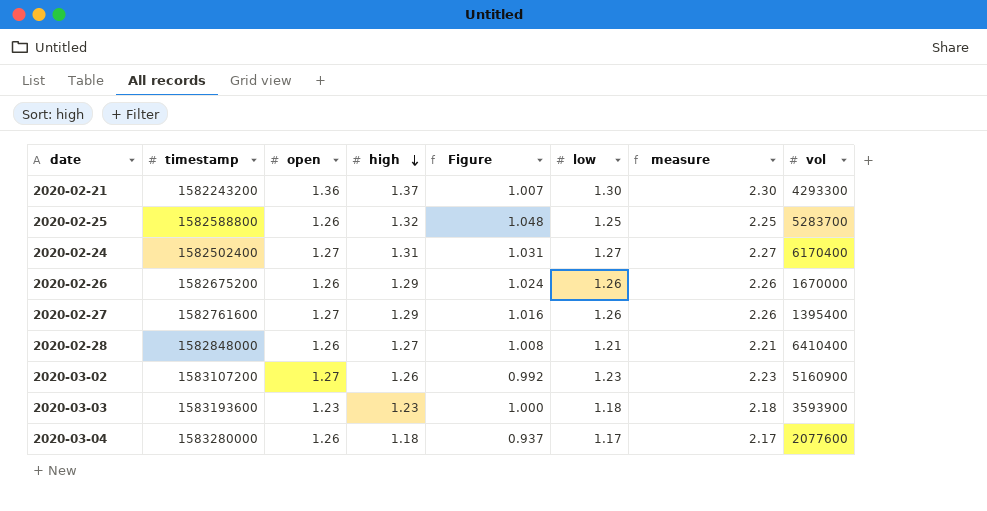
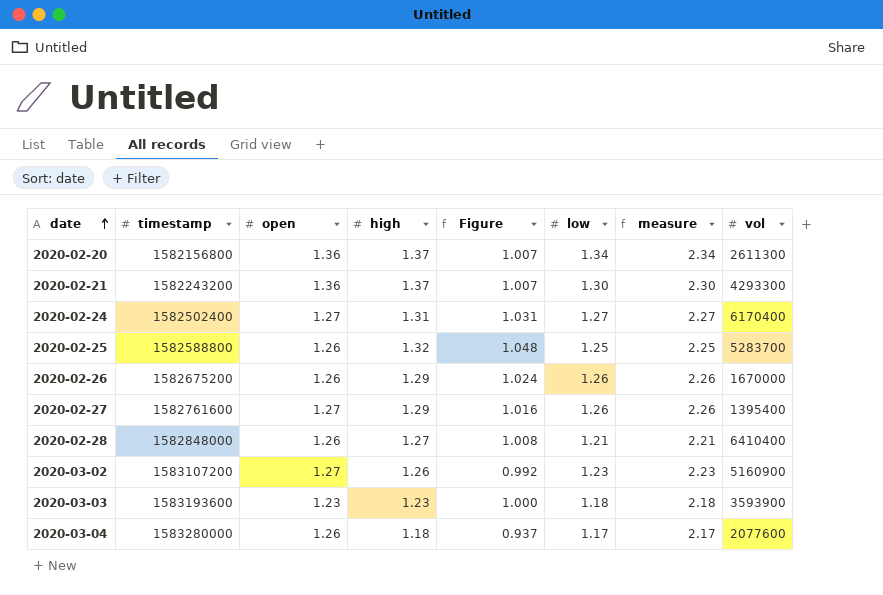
row order: high descending -> date ascending
row 2020-02-20: none -> 1582156800 | 1.36 | 1.37 | 1.007 | 1.34 | 2.34 | 2611300

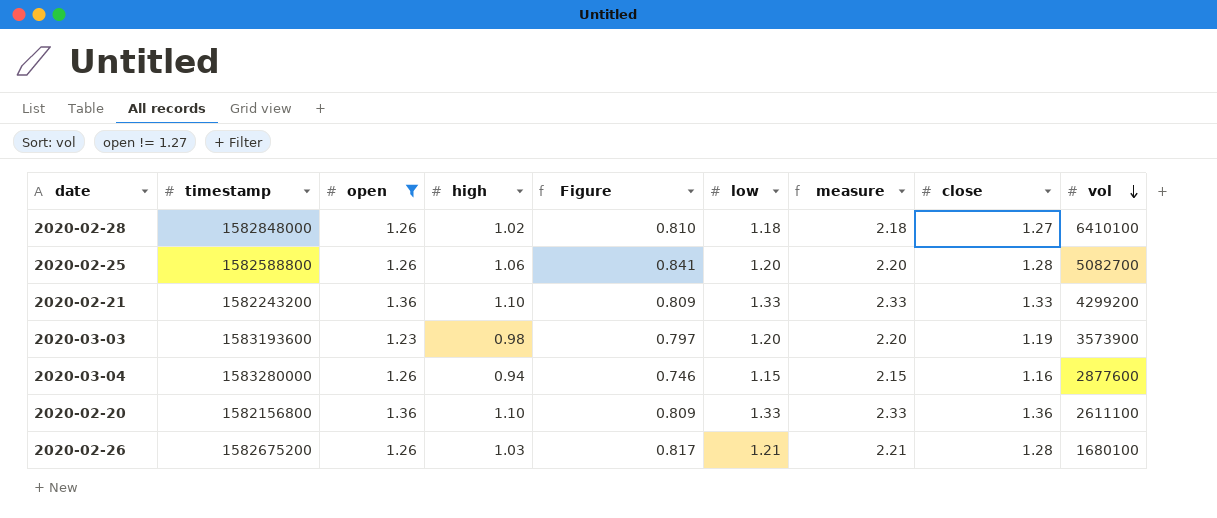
filter: none -> open != 1.27
row order: date ascending -> vol descending
column close | position: none -> 8
2020-02-28 | high: 1.27 -> 1.02
2020-02-28 | Figure: 1.008 -> 0.810
2020-02-28 | low: 1.21 -> 1.18
2020-02-28 | measure: 2.21 -> 2.18
2020-02-28 | vol: 6410400 -> 6410100
2020-02-25 | high: 1.32 -> 1.06
2020-02-25 | Figure: 1.048 -> 0.841
2020-02-25 | low: 1.25 -> 1.20
2020-02-25 | measure: 2.25 -> 2.20
2020-02-25 | vol: 5283700 -> 5082700
2020-02-21 | high: 1.37 -> 1.10
2020-02-21 | Figure: 1.007 -> 0.809
2020-02-21 | low: 1.30 -> 1.33
2020-02-21 | measure: 2.30 -> 2.33
2020-02-21 | vol: 4293300 -> 4299200
2020-03-03 | high: 1.23 -> 0.98
2020-03-03 | Figure: 1.000 -> 0.797
2020-03-03 | low: 1.18 -> 1.20
2020-03-03 | measure: 2.18 -> 2.20
2020-03-03 | vol: 3593900 -> 3573900
2020-03-04 | high: 1.18 -> 0.94
2020-03-04 | Figure: 0.937 -> 0.746
2020-03-04 | low: 1.17 -> 1.15
2020-03-04 | measure: 2.17 -> 2.15
2020-03-04 | vol: 2077600 -> 2877600
2020-02-20 | high: 1.37 -> 1.10
2020-02-20 | Figure: 1.007 -> 0.809
2020-02-20 | low: 1.34 -> 1.33
2020-02-20 | measure: 2.34 -> 2.33
2020-02-20 | vol: 2611300 -> 2611100
2020-02-26 | high: 1.29 -> 1.03
2020-02-26 | Figure: 1.024 -> 0.817
2020-02-26 | low: 1.26 -> 1.21
2020-02-26 | measure: 2.26 -> 2.21
2020-02-26 | vol: 1670000 -> 1680100

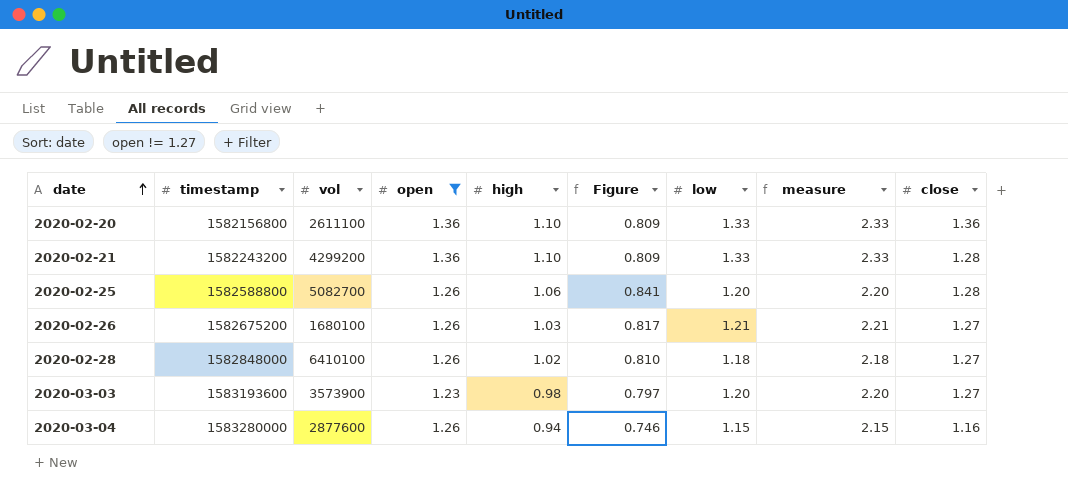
row order: vol descending -> date ascending
column vol | position: 9 -> 3
2020-02-21 | close: 1.33 -> 1.28
2020-02-26 | close: 1.28 -> 1.27
2020-03-03 | close: 1.19 -> 1.27

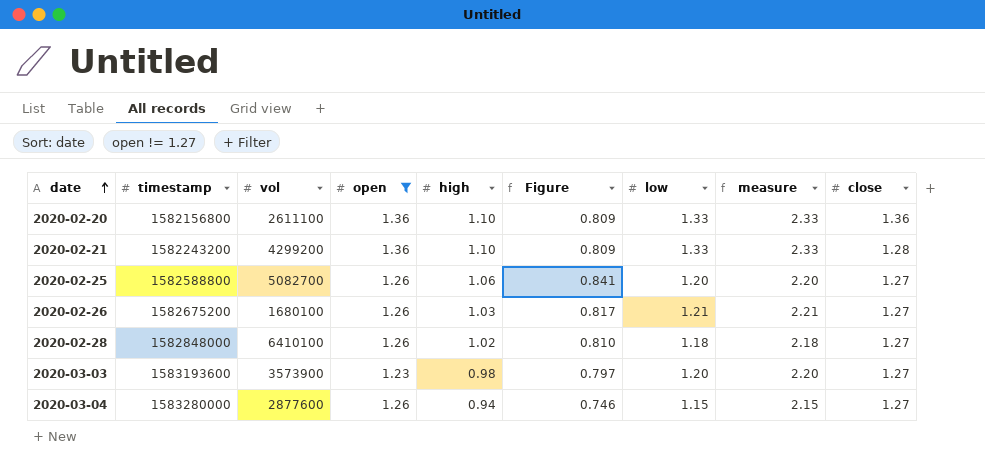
2020-02-25 | close: 1.28 -> 1.27
2020-03-04 | close: 1.16 -> 1.27

